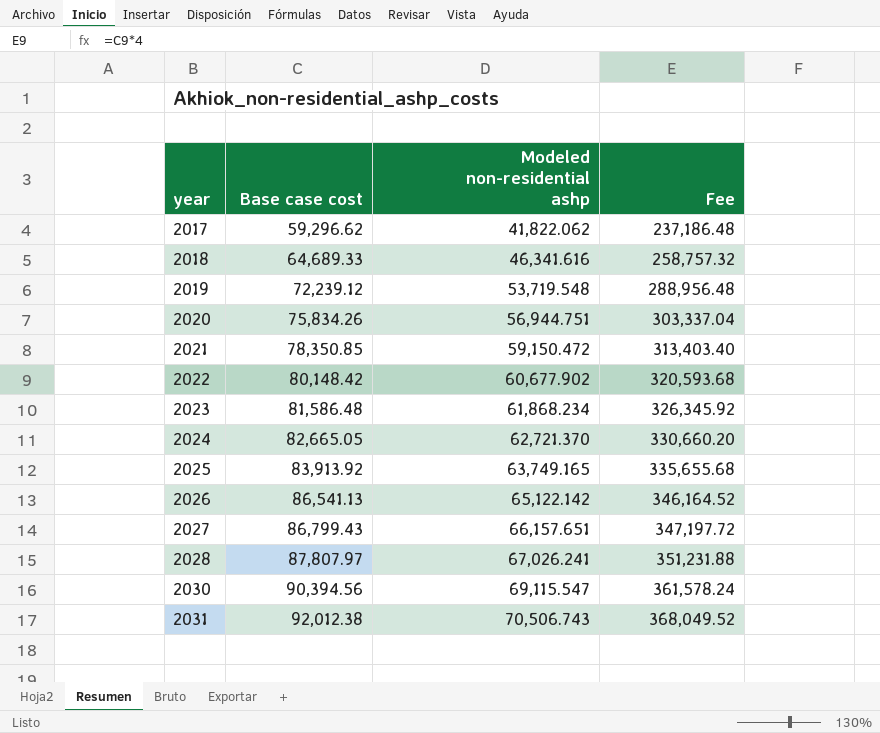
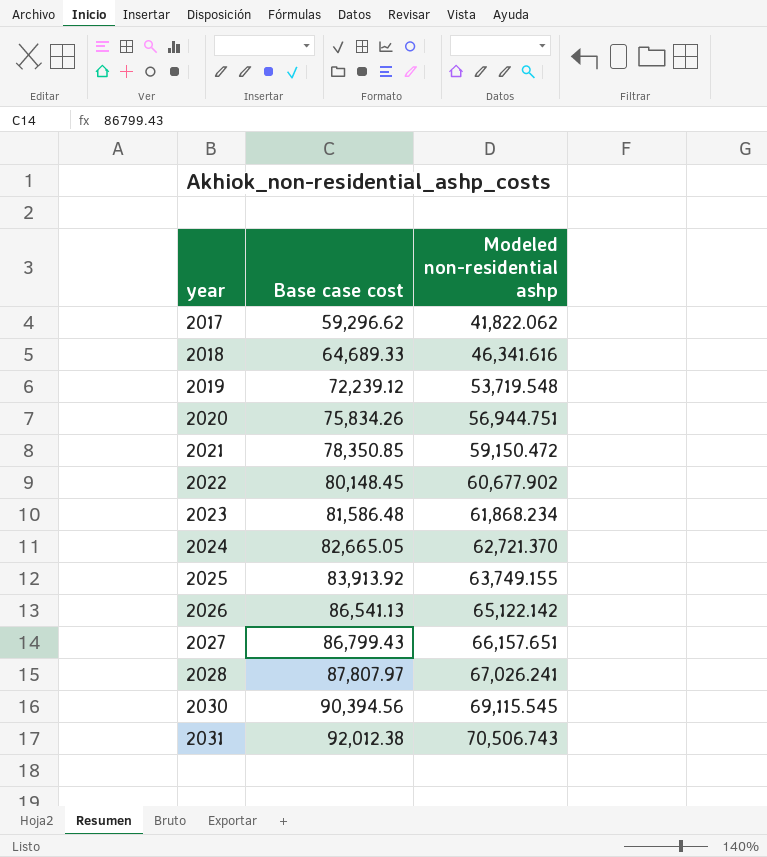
column Fee | formula: [Base case cost] * 4 -> none
2022 | Base case cost: 80,148.42 -> 80,148.45
2025 | Modeled non-residential ashp: 63,749.165 -> 63,749.155
2030 | Modeled non-residential ashp: 69,115.547 -> 69,115.545

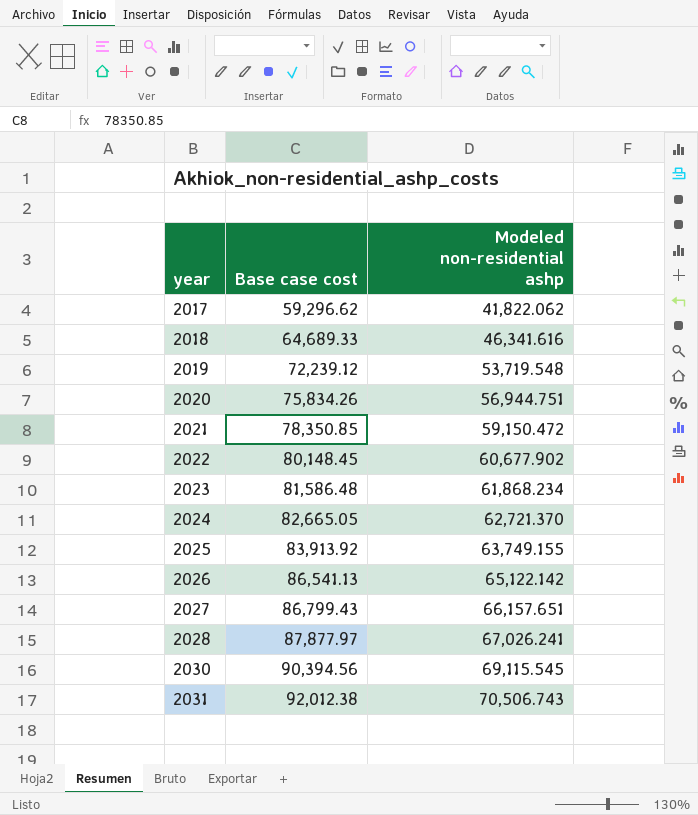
2028 | Base case cost: 87,807.97 -> 87,877.97

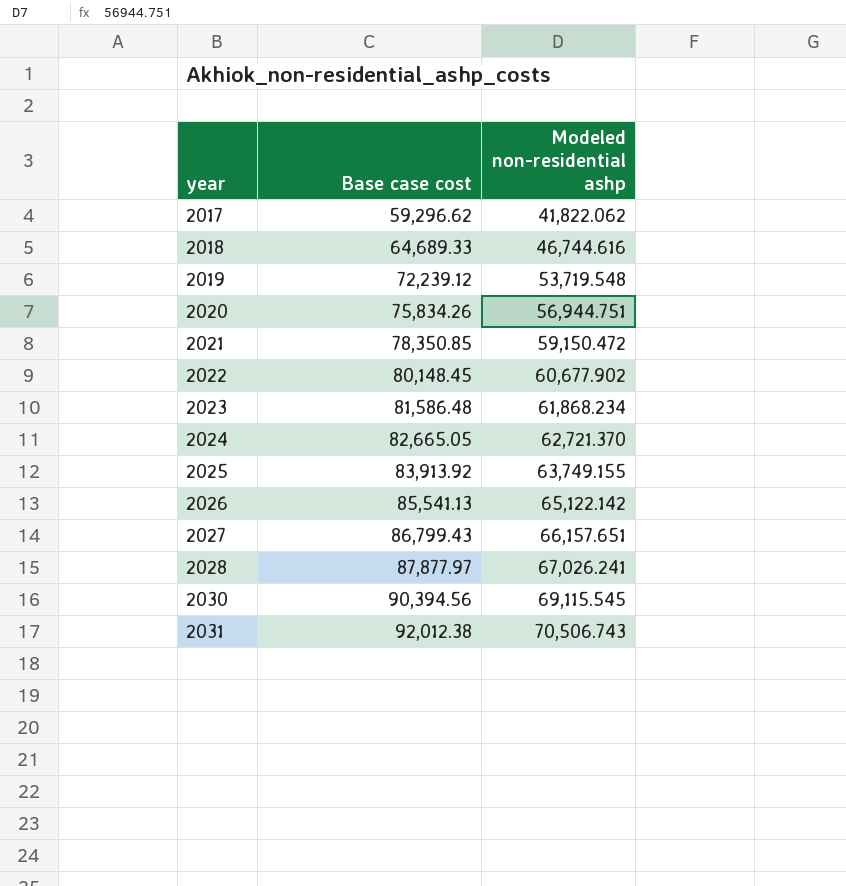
2018 | Modeled non-residential ashp: 46,341.616 -> 46,744.616
2026 | Base case cost: 86,541.13 -> 85,541.13

